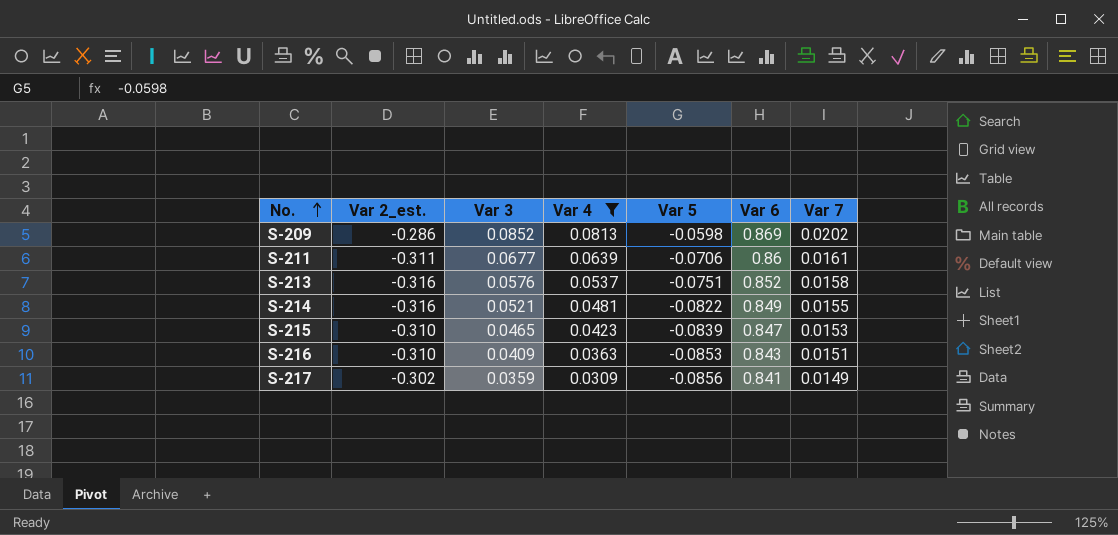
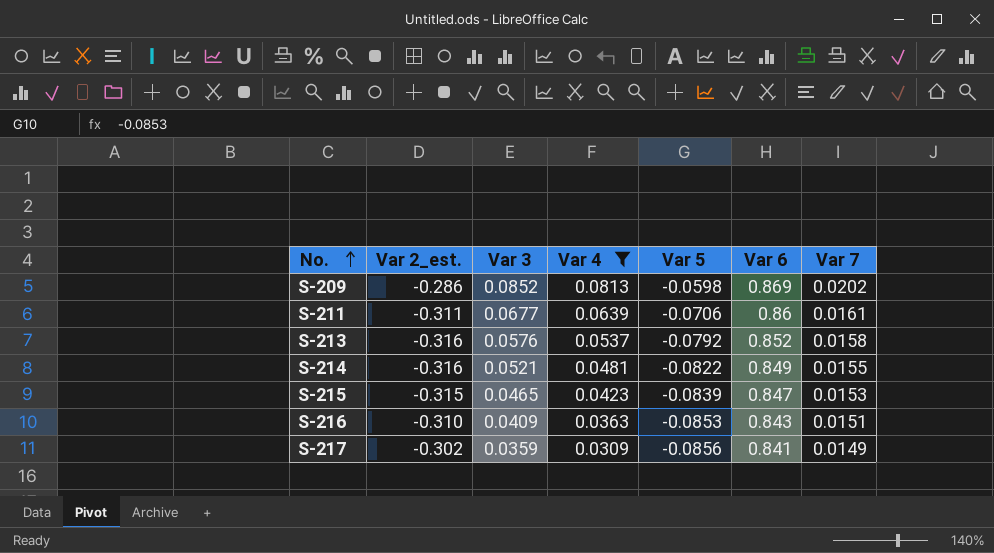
S-213 | Var 5: -0.0751 -> -0.0792
S-215 | Var 2_est.: -0.310 -> -0.315

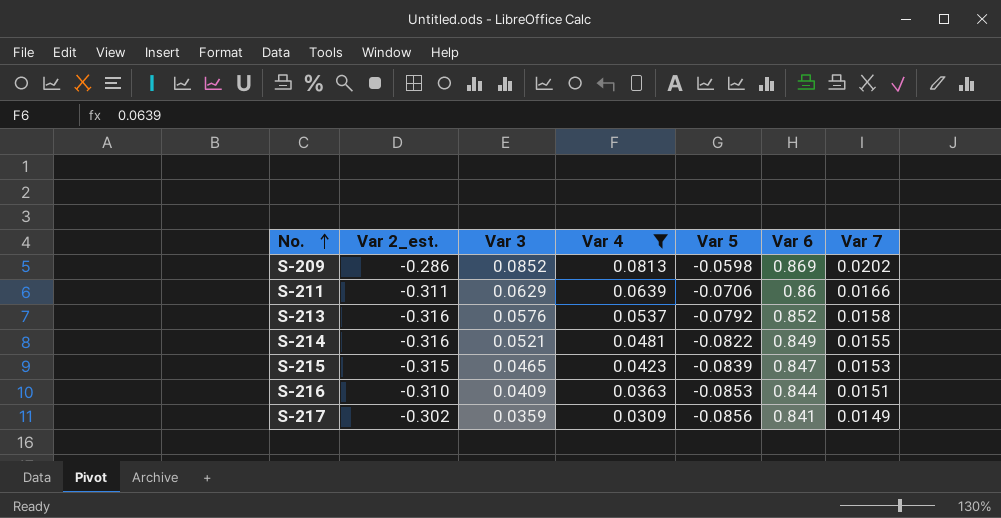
S-211 | Var 3: 0.0677 -> 0.0629
S-211 | Var 7: 0.0161 -> 0.0166
S-216 | Var 6: 0.843 -> 0.844

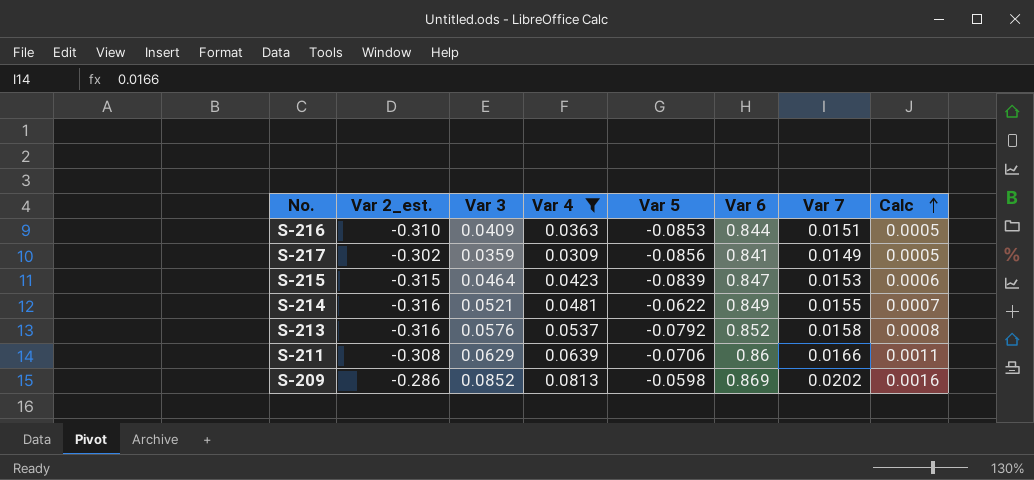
row order: No. ascending -> Calc ascending
column Calc | formula: none -> [Var 4] * [Var 7]
S-215 | Var 3: 0.0465 -> 0.0464
S-214 | Var 5: -0.0822 -> -0.0622
S-211 | Var 2_est.: -0.311 -> -0.308

